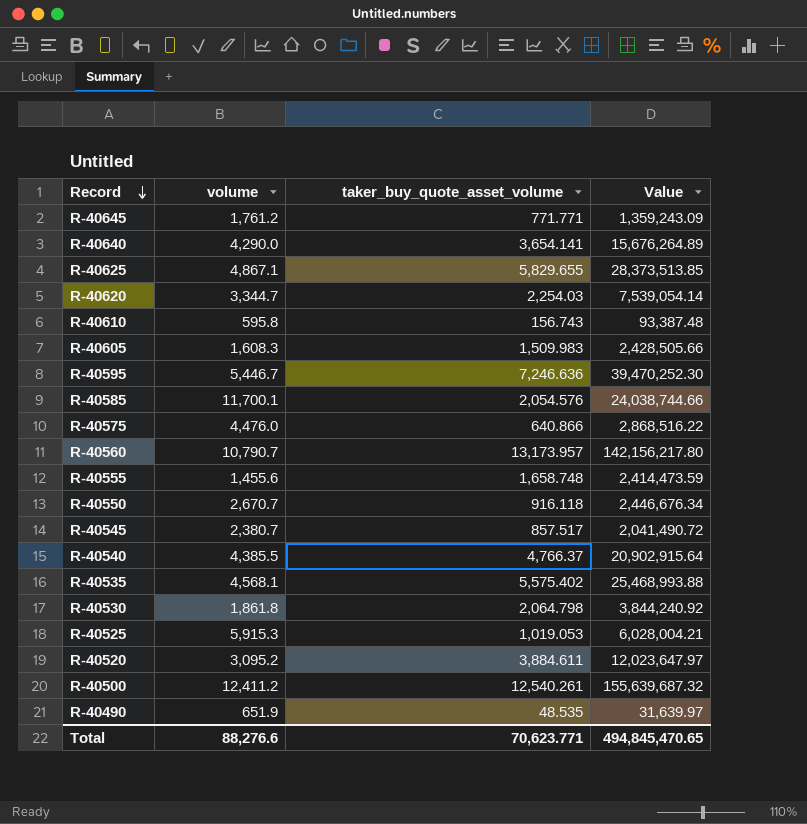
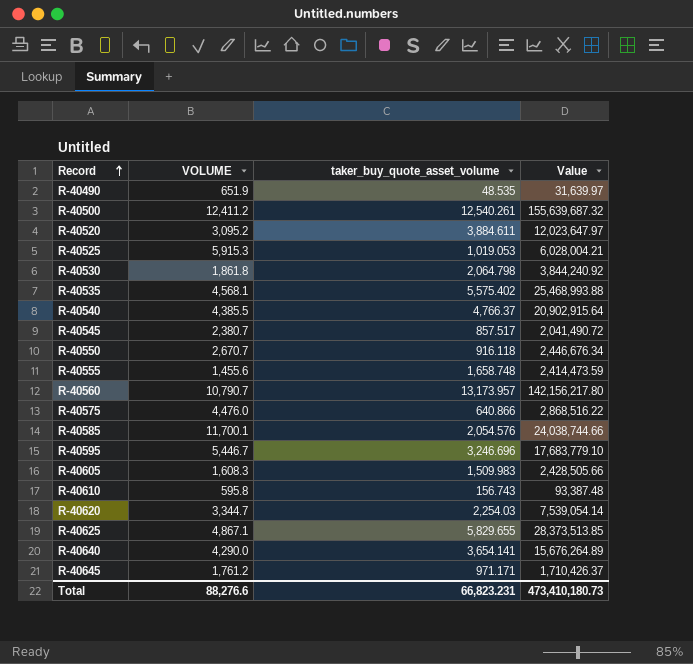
row order: Record descending -> Record ascending
column name: volume -> VOLUME
R-40595 | taker_buy_quote_asset_volume: 7,246.636 -> 3,246.696
R-40595 | Value: 39,470,252.30 -> 17,683,779.10
R-40645 | taker_buy_quote_asset_volume: 771.771 -> 971.171
R-40645 | Value: 1,359,243.09 -> 1,710,426.37
Total | taker_buy_quote_asset_volume: 70,623.771 -> 66,823.231
Total | Value: 494,845,470.65 -> 473,410,180.73

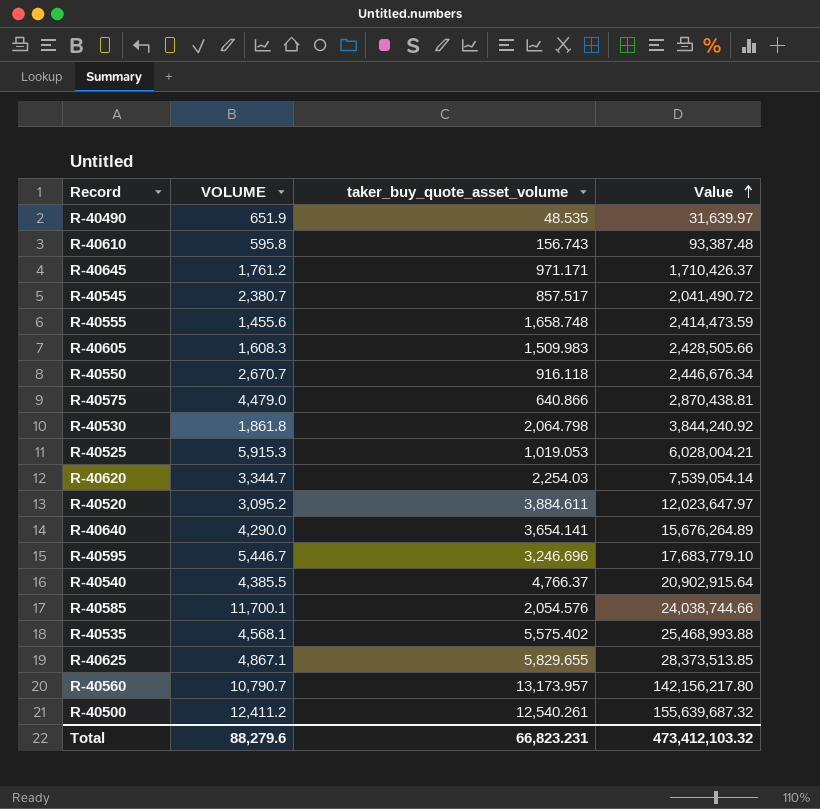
row order: Record ascending -> Value ascending
R-40575 | VOLUME: 4,476.0 -> 4,479.0
R-40575 | Value: 2,868,516.22 -> 2,870,438.81
Total | VOLUME: 88,276.6 -> 88,279.6
Total | Value: 473,410,180.73 -> 473,412,103.32

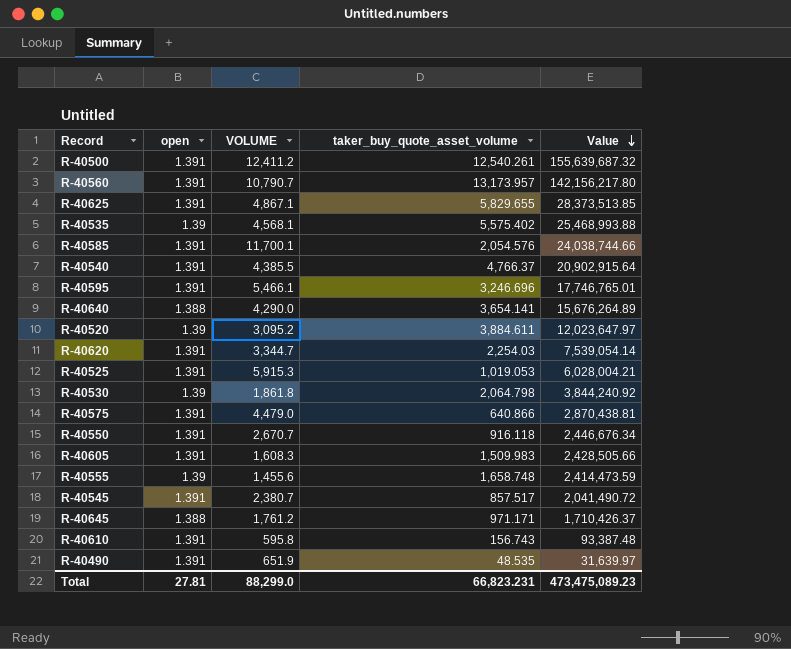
row order: Value ascending -> Value descending
column open | position: none -> 2
R-40595 | VOLUME: 5,446.7 -> 5,466.1
R-40595 | Value: 17,683,779.10 -> 17,746,765.01
Total | VOLUME: 88,279.6 -> 88,299.0
Total | Value: 473,412,103.32 -> 473,475,089.23

